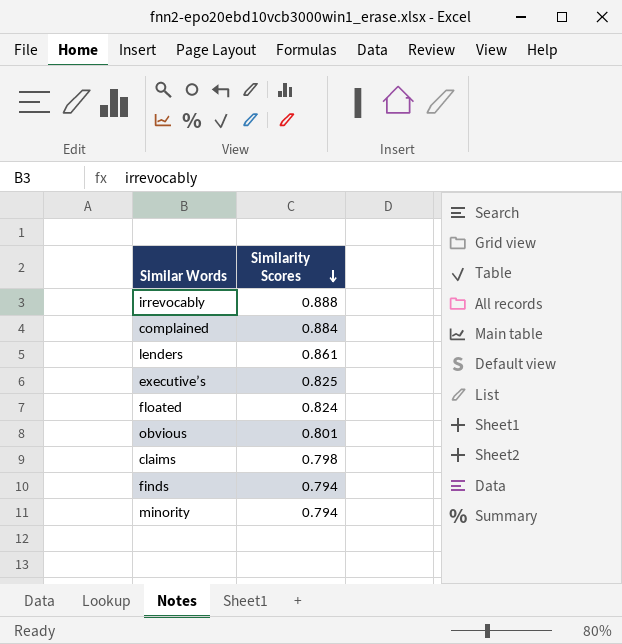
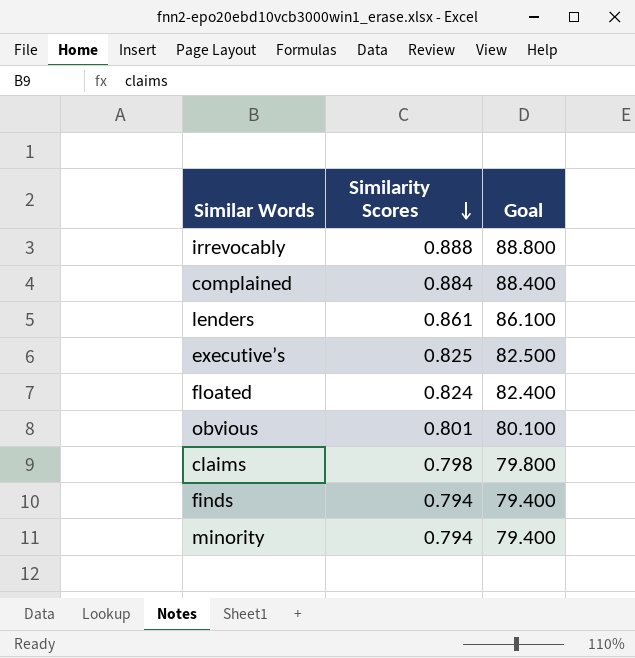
column Goal | formula: none -> [Similarity Scores] * 100

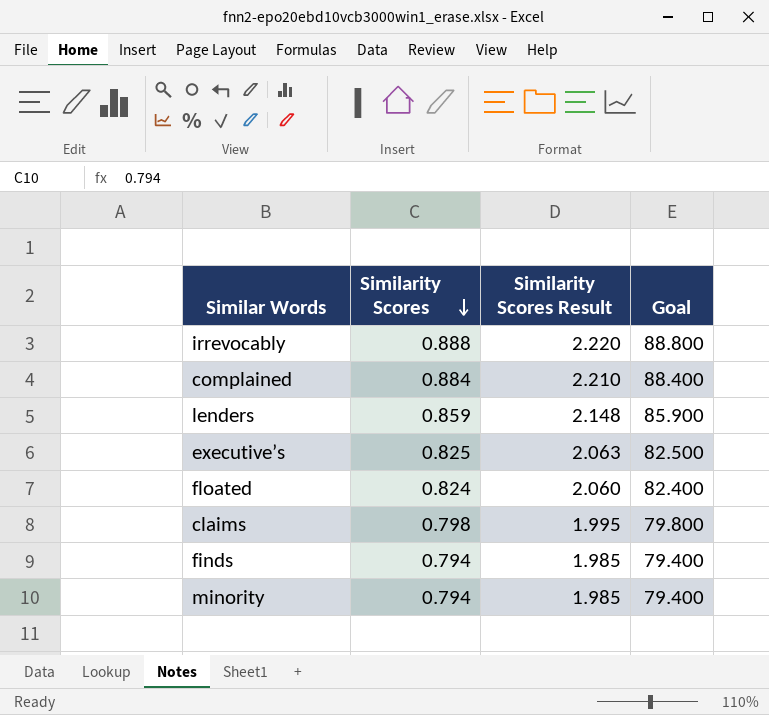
column Similarity Scores Result | formula: none -> [Similarity Scores] * 2.5
row obvious: 0.801 | 80.100 -> none
lenders | Similarity Scores: 0.861 -> 0.859
lenders | Goal: 86.100 -> 85.900

